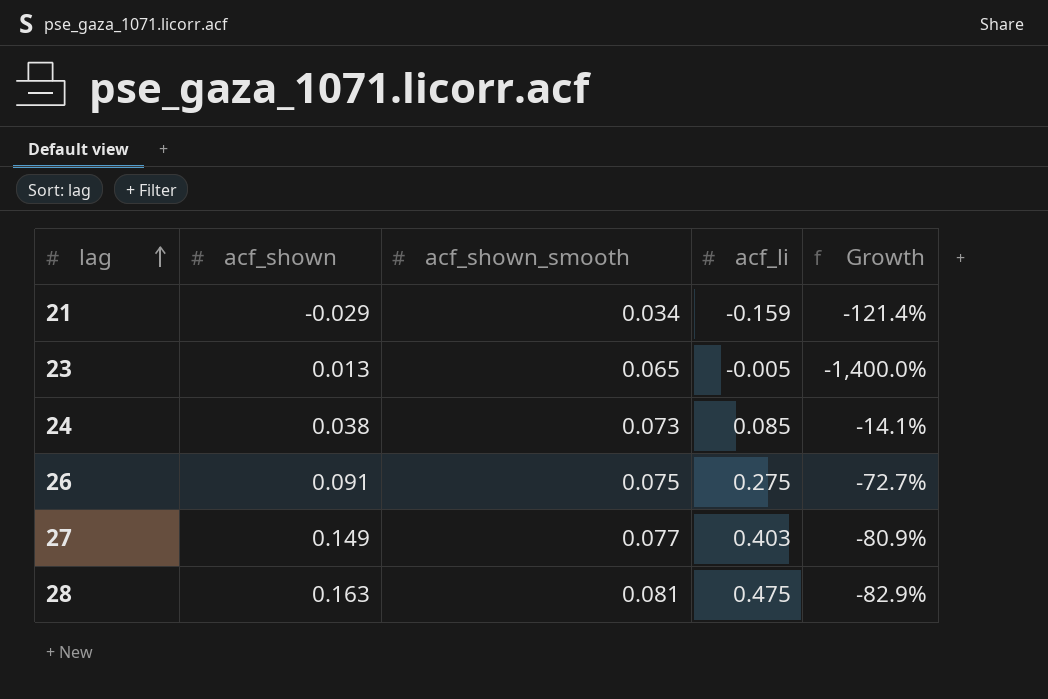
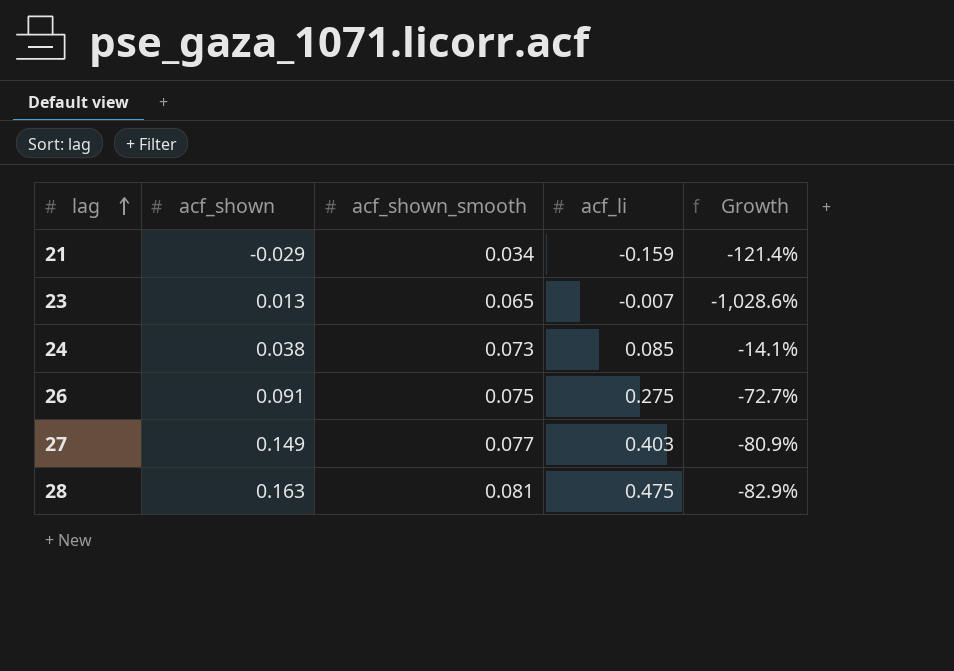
23 | acf_li: -0.005 -> -0.007
23 | Growth: -1,400.0% -> -1,028.6%

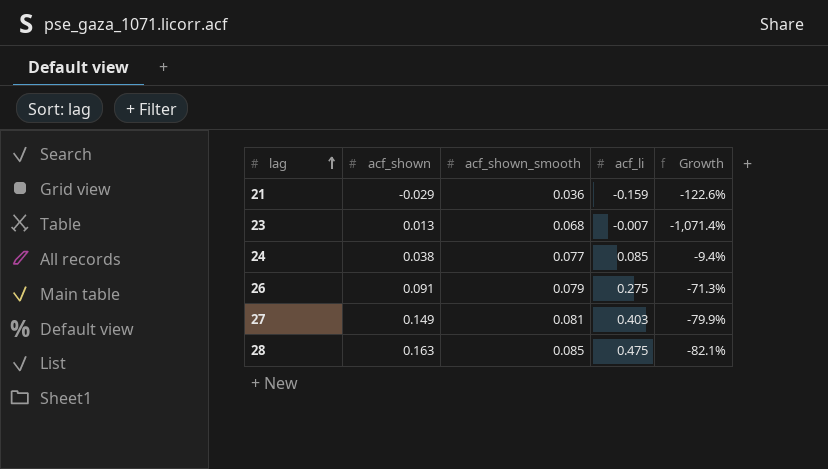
21 | acf_shown_smooth: 0.034 -> 0.036
21 | Growth: -121.4% -> -122.6%
23 | acf_shown_smooth: 0.065 -> 0.068
23 | Growth: -1,028.6% -> -1,071.4%
24 | acf_shown_smooth: 0.073 -> 0.077
24 | Growth: -14.1% -> -9.4%
26 | acf_shown_smooth: 0.075 -> 0.079
26 | Growth: -72.7% -> -71.3%
27 | acf_shown_smooth: 0.077 -> 0.081
27 | Growth: -80.9% -> -79.9%
28 | acf_shown_smooth: 0.081 -> 0.085
28 | Growth: -82.9% -> -82.1%

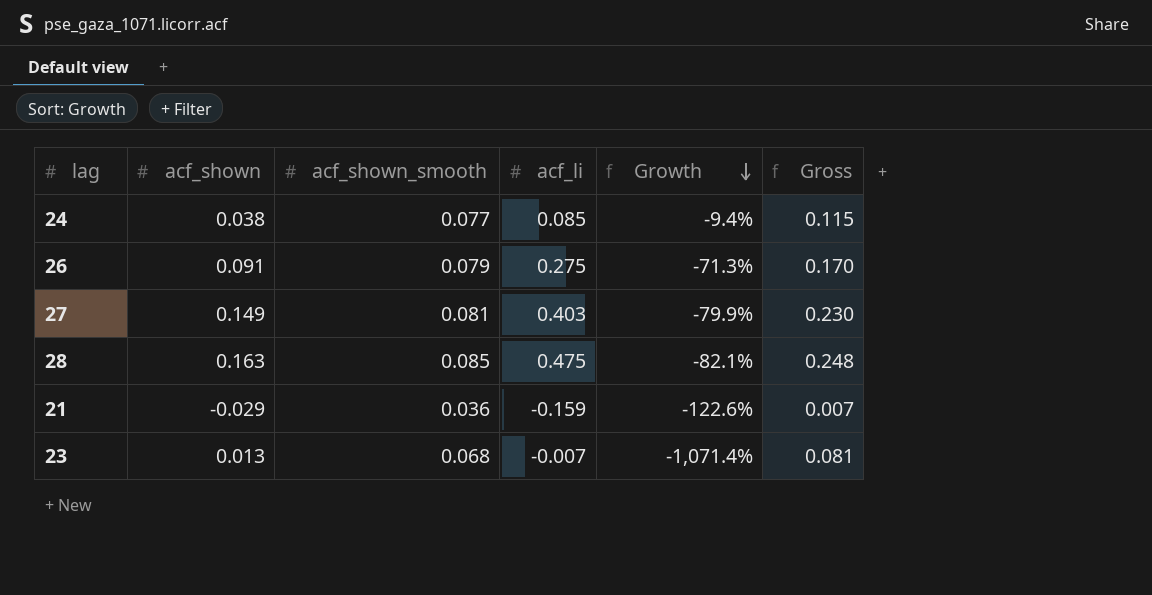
row order: lag ascending -> Growth descending
column Gross | formula: none -> [acf_shown] + [acf_shown_smooth]

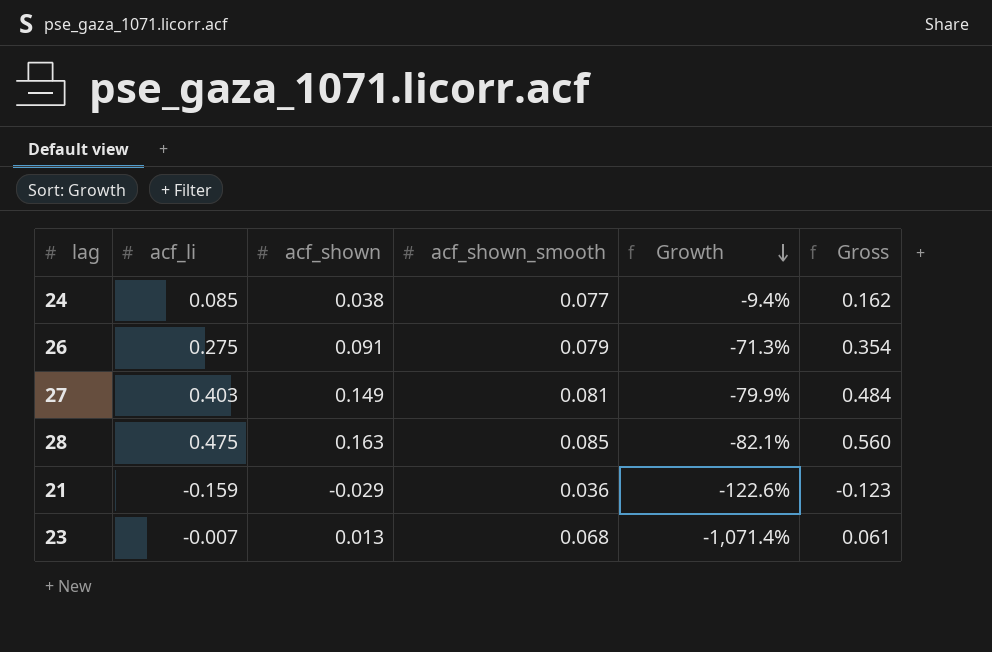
column acf_li | position: 4 -> 2
column Gross | formula: [acf_shown] + [acf_shown_smooth] -> [acf_li] + [acf_shown_smooth]

